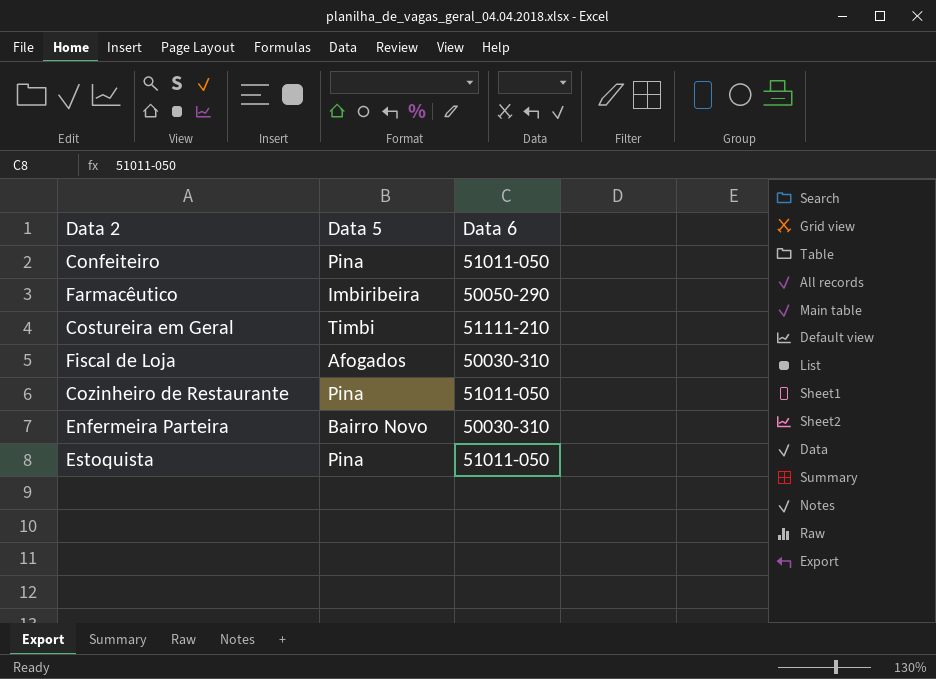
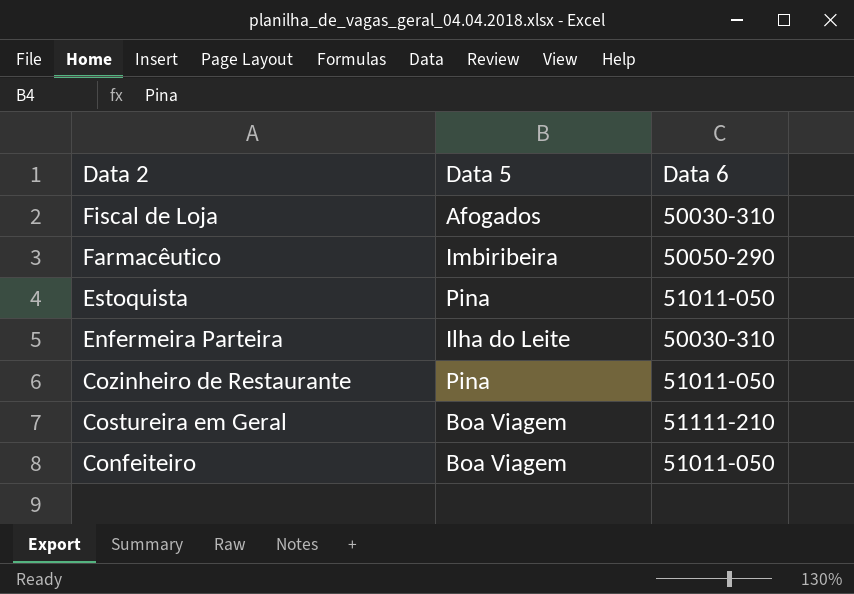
row order: none -> Data 2 descending
Enfermeira Parteira | Data 5: Bairro Novo -> Ilha do Leite
Costureira em Geral | Data 5: Timbi -> Boa Viagem
Confeiteiro | Data 5: Pina -> Boa Viagem

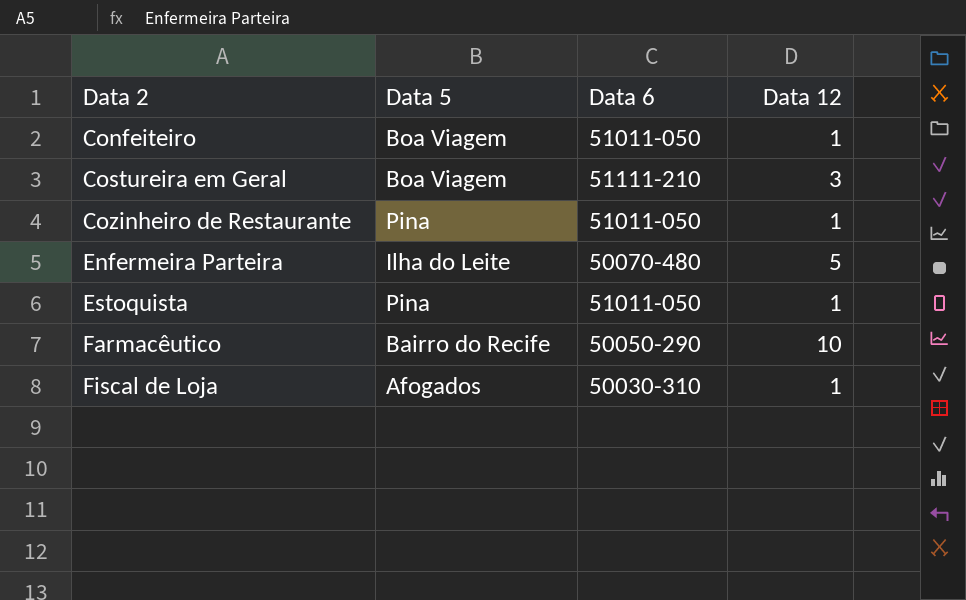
row order: Data 2 descending -> Data 2 ascending
column Data 12 | position: none -> 4
Enfermeira Parteira | Data 6: 50030-310 -> 50070-480
Farmacêutico | Data 5: Imbiribeira -> Bairro do Recife

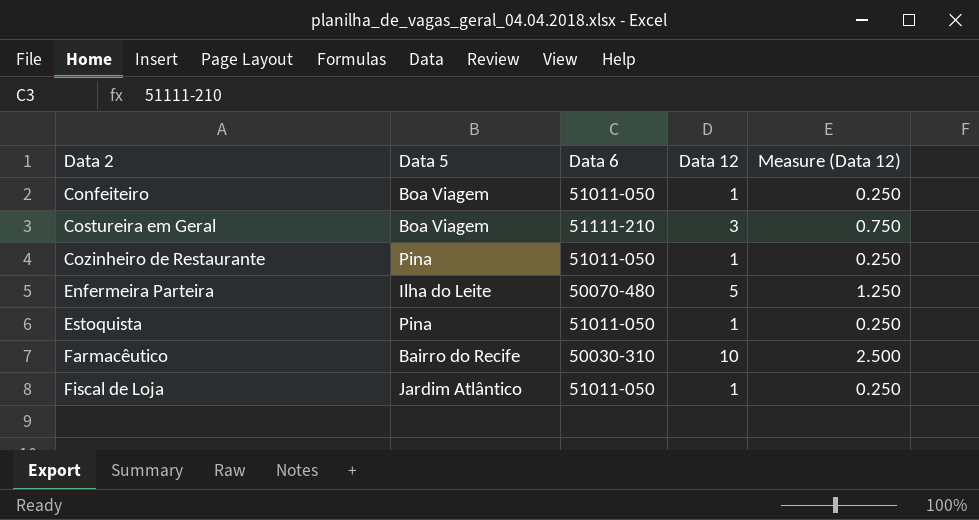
column Measure (Data 12) | formula: none -> [Data 12] * 0.25
Farmacêutico | Data 6: 50050-290 -> 50030-310
Fiscal de Loja | Data 5: Afogados -> Jardim Atlântico
Fiscal de Loja | Data 6: 50030-310 -> 51011-050

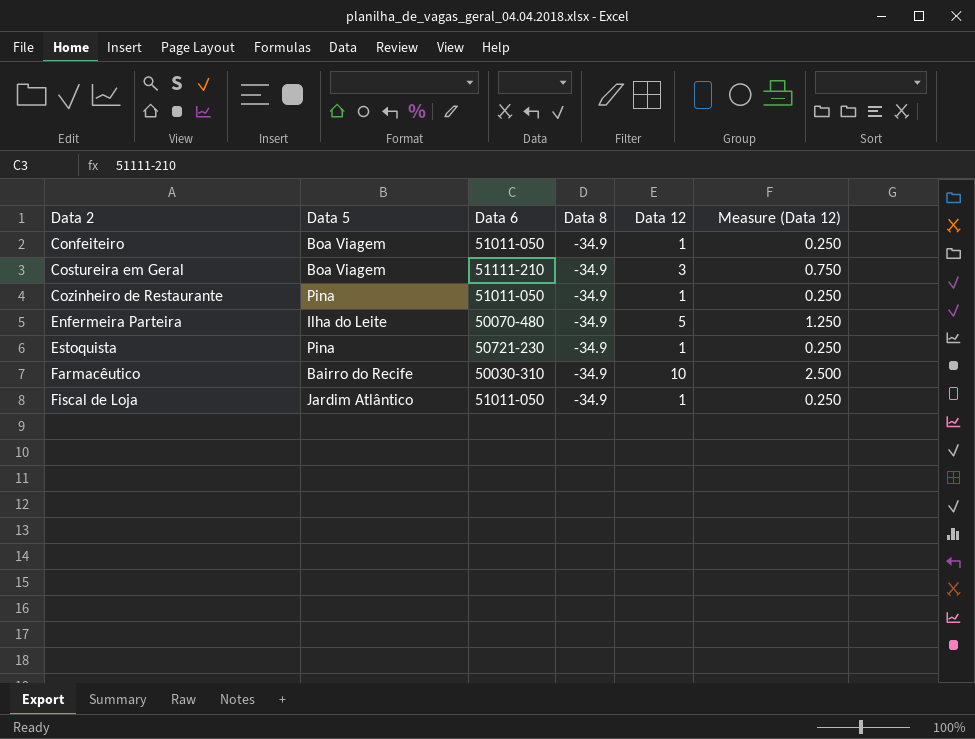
column Data 8 | position: none -> 4
Estoquista | Data 6: 51011-050 -> 50721-230

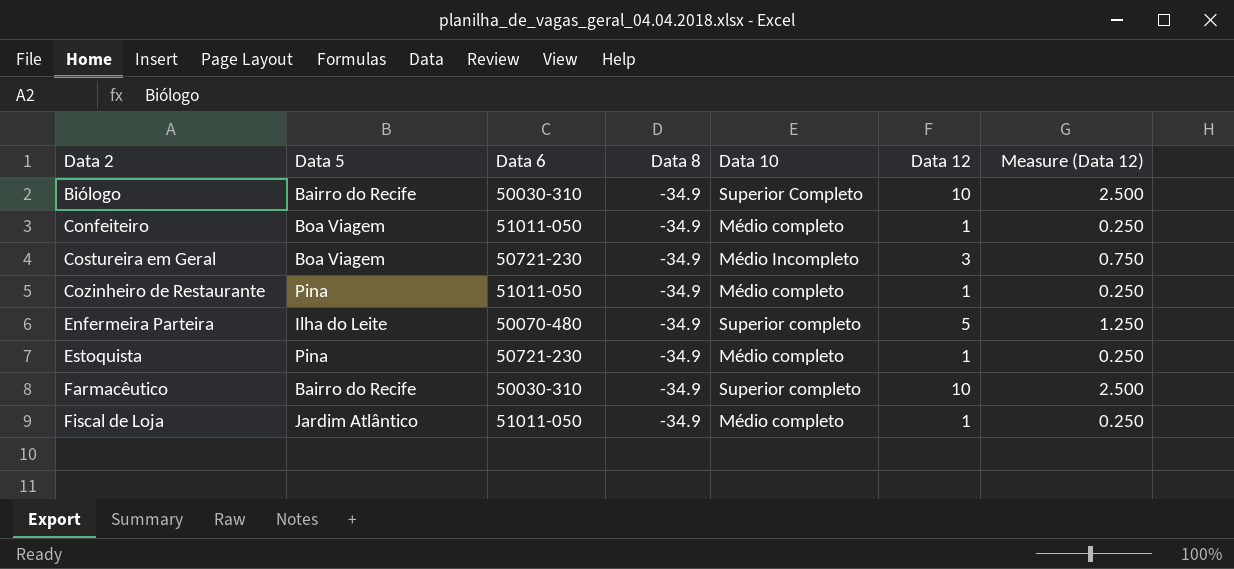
column Data 10 | position: none -> 5
row Biólogo: none -> Bairro do Recife | 50030-310 | -34.9 | Superior Completo | 10 | 2.500
Costureira em Geral | Data 6: 51111-210 -> 50721-230

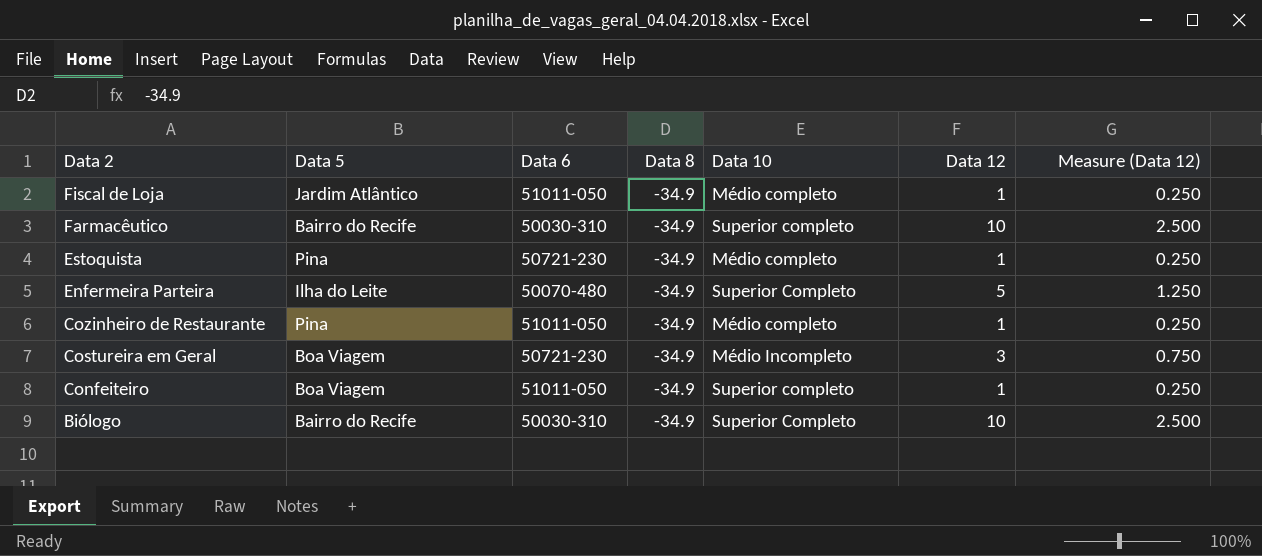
row order: Data 2 ascending -> Data 2 descending
Enfermeira Parteira | Data 10: Superior completo -> Superior Completo
Confeiteiro | Data 10: Médio completo -> Superior completo

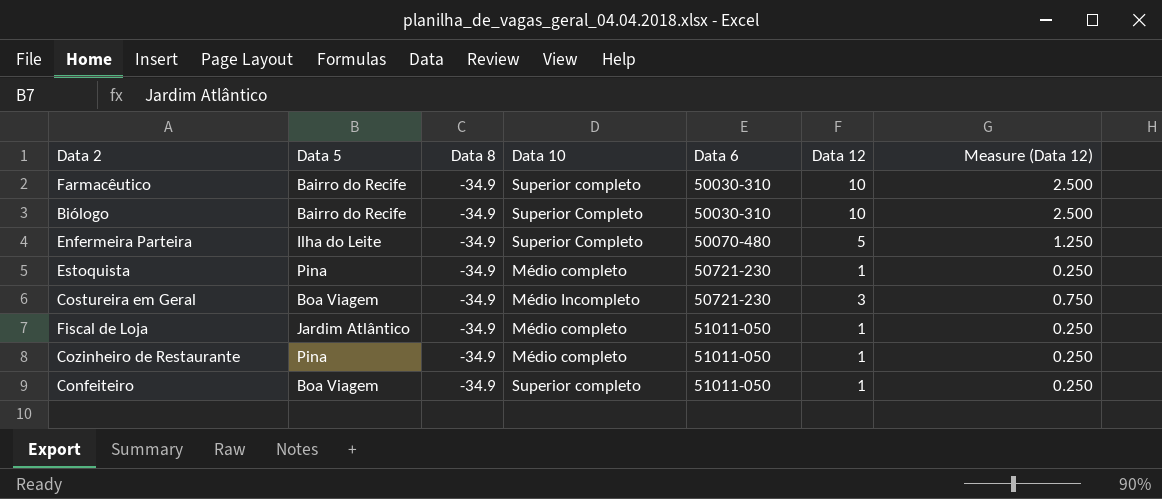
row order: Data 2 descending -> Data 6 ascending
column Data 6 | position: 3 -> 5

